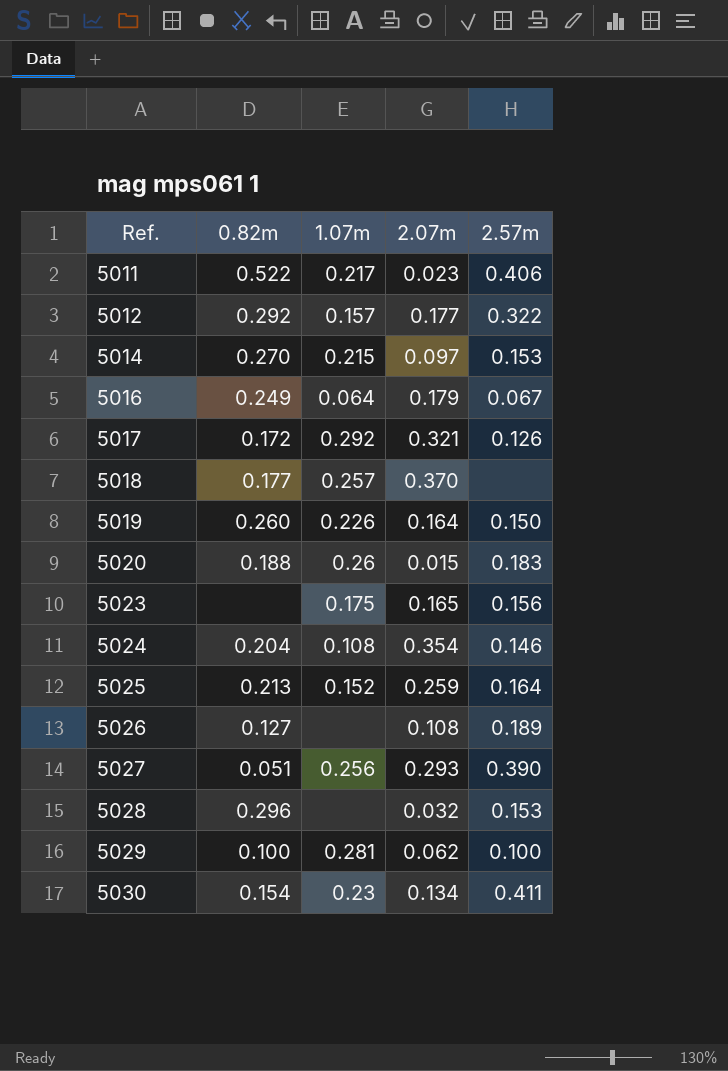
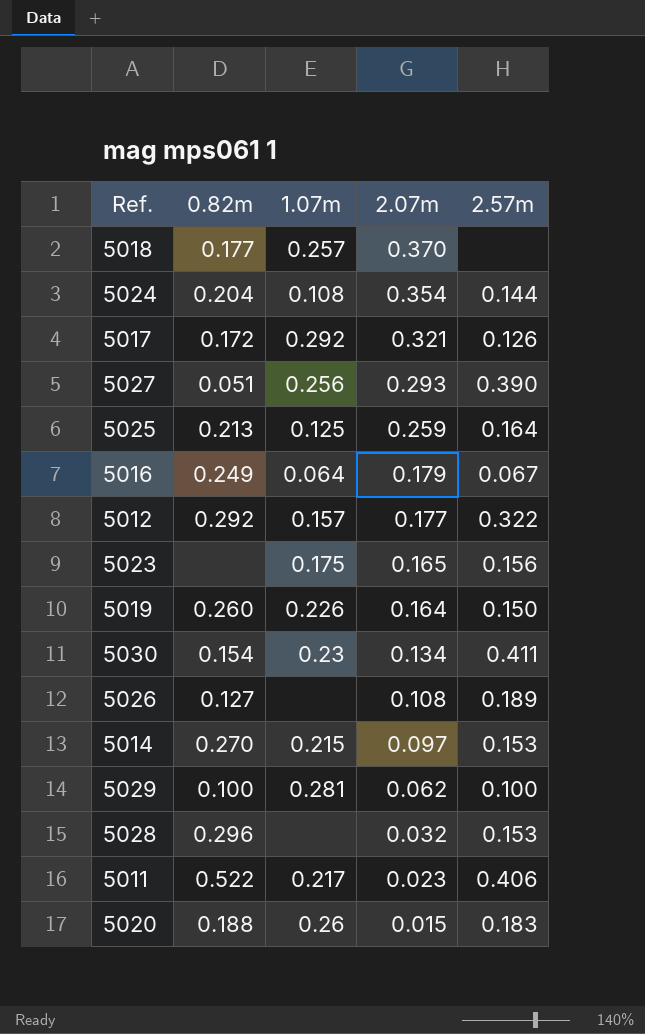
row order: Ref. ascending -> 2.07m descending
5024 | 2.57m: 0.146 -> 0.144
5025 | 1.07m: 0.152 -> 0.125

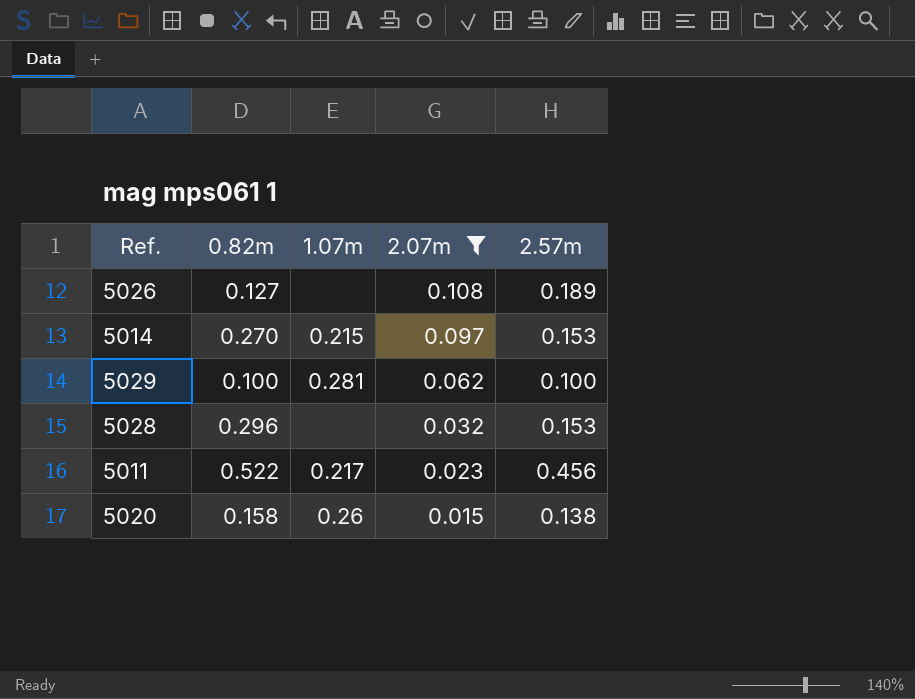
filter: none -> 2.07m <= 0.108
5011 | 2.57m: 0.406 -> 0.456
5020 | 0.82m: 0.188 -> 0.158
5020 | 2.57m: 0.183 -> 0.138

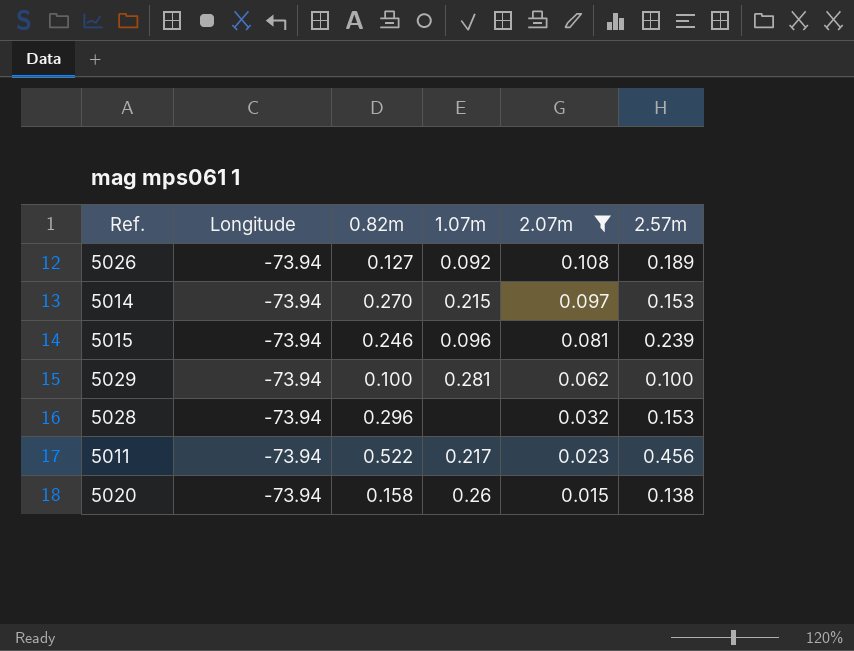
column Longitude | position: none -> 2
5026 | 1.07m: none -> 0.092
row 5015: none -> -73.94 | 0.246 | 0.096 | 0.081 | 0.239

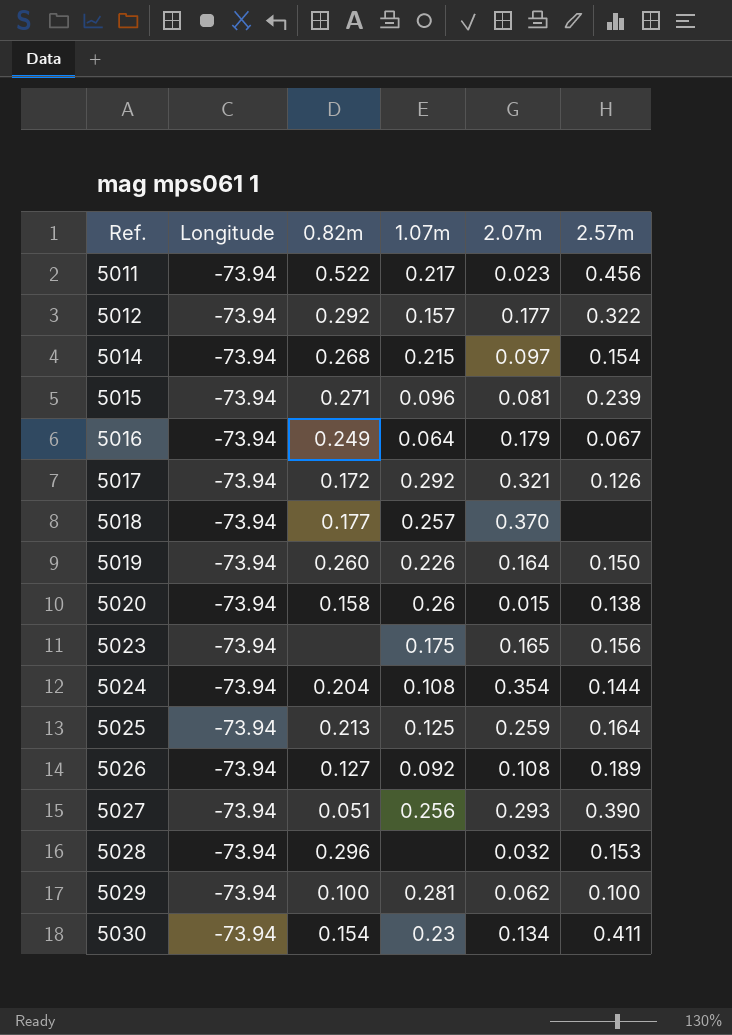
filter: 2.07m <= 0.108 -> none
row order: 2.07m descending -> Ref. ascending
5014 | 0.82m: 0.270 -> 0.268
5014 | 2.57m: 0.153 -> 0.154
5015 | 0.82m: 0.246 -> 0.271

